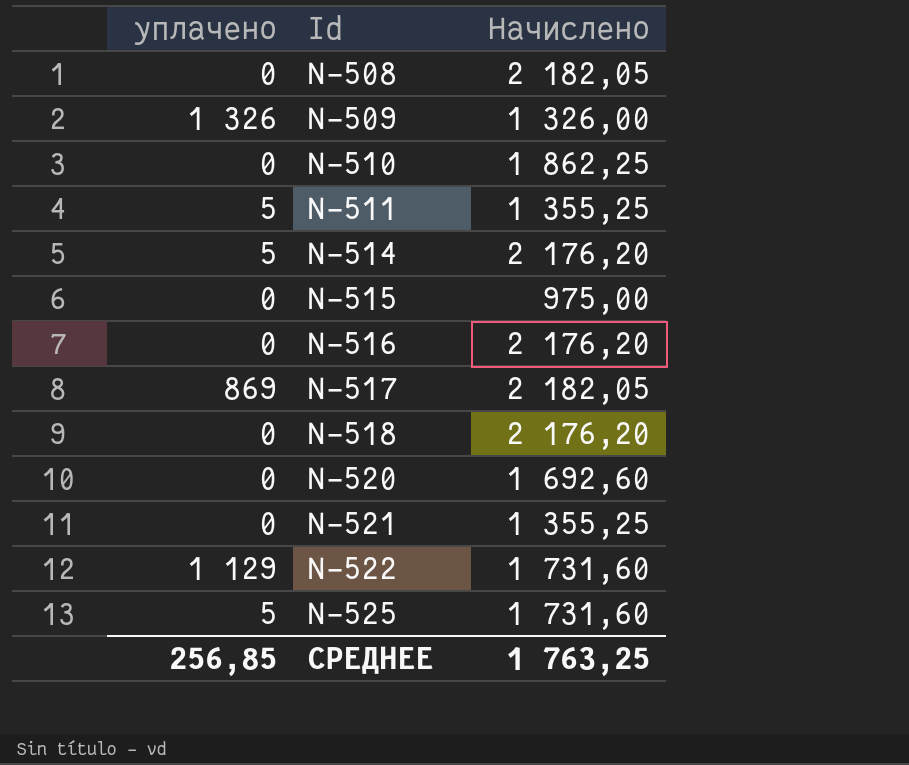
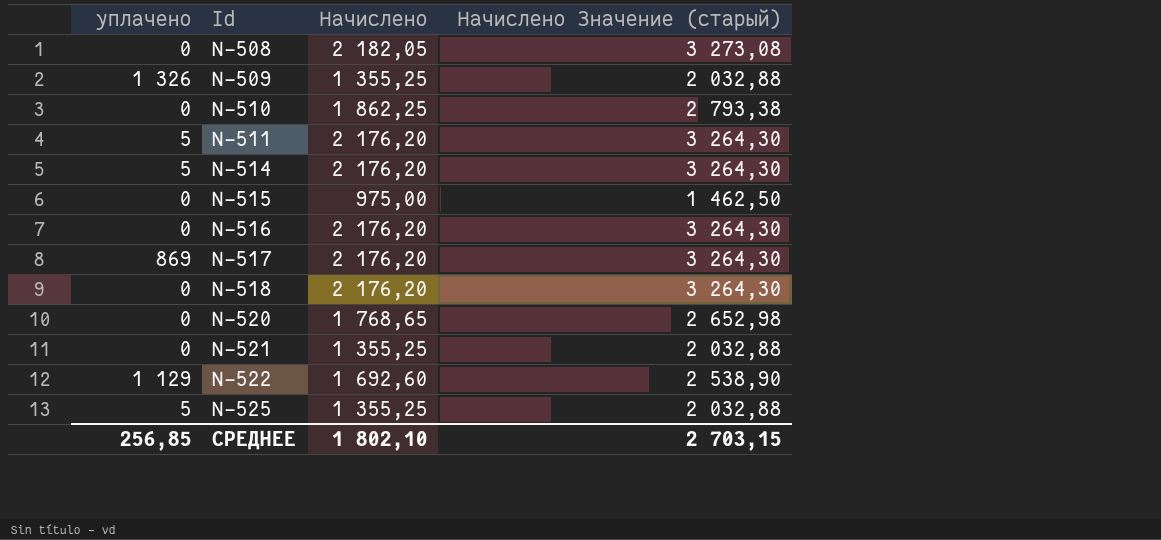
column Начислено Значение (старый) | formula: none -> [Начислено] * 1,5
N-509 | Начислено: 1 326,00 -> 1 355,25
N-511 | Начислено: 1 355,25 -> 2 176,20
N-517 | Начислено: 2 182,05 -> 2 176,20
N-520 | Начислено: 1 692,60 -> 1 768,65
N-522 | Начислено: 1 731,60 -> 1 692,60
N-525 | Начислено: 1 731,60 -> 1 355,25
СРЕДНЕЕ | Начислено: 1 763,25 -> 1 802,10

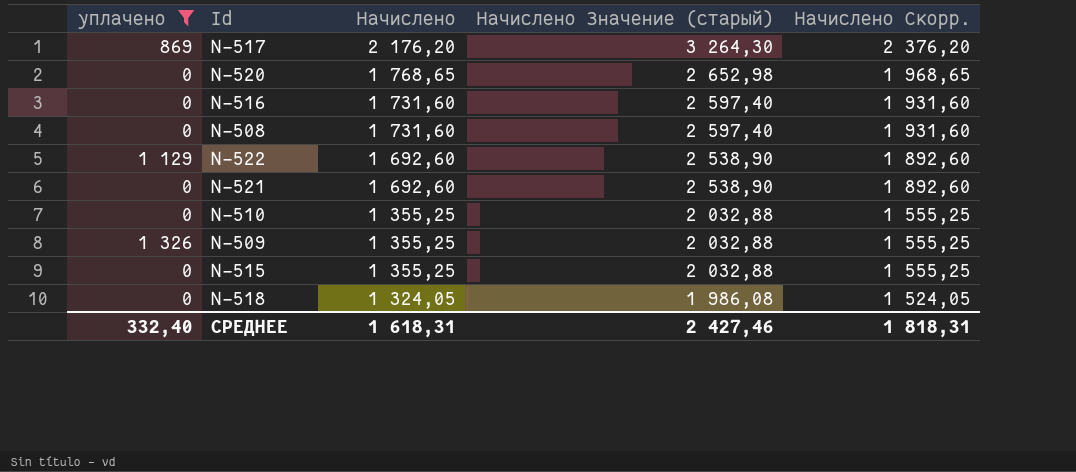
filter: none -> уплачено != 5
row order: Id ascending -> Начислено descending
column Начислено Скорр. | formula: none -> [Начислено] + 200
N-516 | Начислено: 2 176,20 -> 1 731,60
N-516 | Начислено Значение (старый): 3 264,30 -> 2 597,40
N-508 | Начислено: 2 182,05 -> 1 731,60
N-508 | Начислено Значение (старый): 3 273,08 -> 2 597,40
N-521 | Начислено: 1 355,25 -> 1 692,60
N-521 | Начислено Значение (старый): 2 032,88 -> 2 538,90
N-510 | Начислено: 1 862,25 -> 1 355,25
N-510 | Начислено Значение (старый): 2 793,38 -> 2 032,88
N-515 | Начислено: 975,00 -> 1 355,25
N-515 | Начислено Значение (старый): 1 462,50 -> 2 032,88
N-518 | Начислено: 2 176,20 -> 1 324,05
N-518 | Начислено Значение (старый): 3 264,30 -> 1 986,08
СРЕДНЕЕ | уплачено: 256,85 -> 332,40
СРЕДНЕЕ | Начислено: 1 802,10 -> 1 618,31
СРЕДНЕЕ | Начислено Значение (старый): 2 703,15 -> 2 427,46

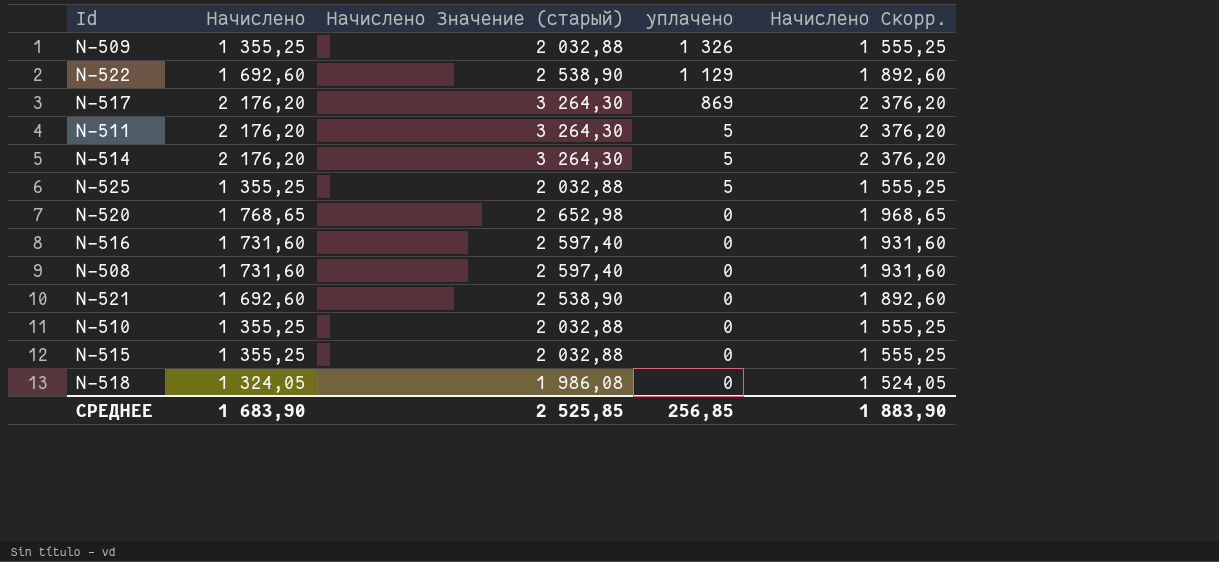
filter: уплачено != 5 -> none
row order: Начислено descending -> уплачено descending
column уплачено | position: 1 -> 4
СРЕДНЕЕ | Начислено: 1 618,31 -> 1 683,90
СРЕДНЕЕ | Начислено Значение (старый): 2 427,46 -> 2 525,85
СРЕДНЕЕ | уплачено: 332,40 -> 256,85
СРЕДНЕЕ | Начислено Скорр.: 1 818,31 -> 1 883,90

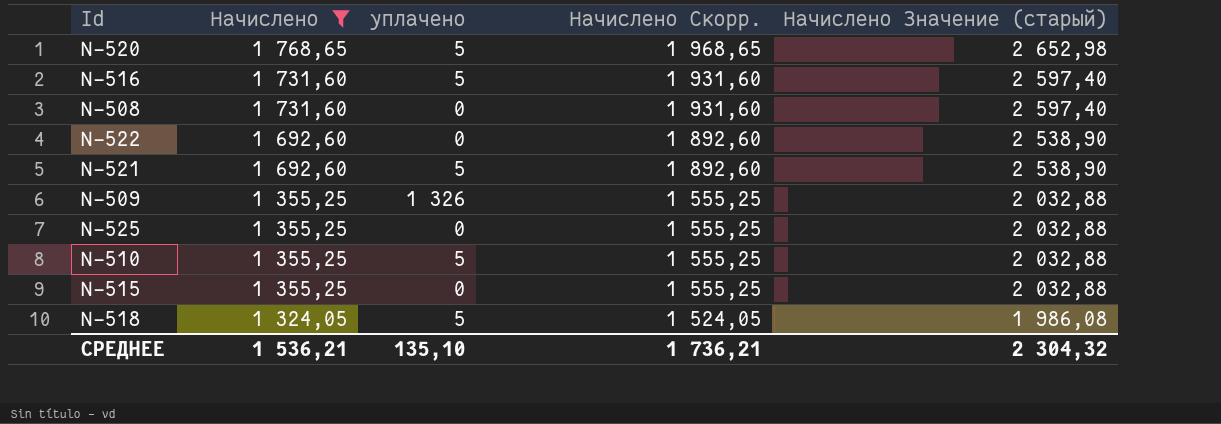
filter: none -> Начислено != 2 176,20
row order: уплачено descending -> Начислено descending
column Начислено Значение (старый) | position: 3 -> 5
N-520 | уплачено: 0 -> 5
N-516 | уплачено: 0 -> 5
N-522 | уплачено: 1 129 -> 0
N-521 | уплачено: 0 -> 5
N-525 | уплачено: 5 -> 0
N-510 | уплачено: 0 -> 5
N-518 | уплачено: 0 -> 5
СРЕДНЕЕ | Начислено: 1 683,90 -> 1 536,21
СРЕДНЕЕ | уплачено: 256,85 -> 135,10
СРЕДНЕЕ | Начислено Скорр.: 1 883,90 -> 1 736,21
СРЕДНЕЕ | Начислено Значение (старый): 2 525,85 -> 2 304,32

